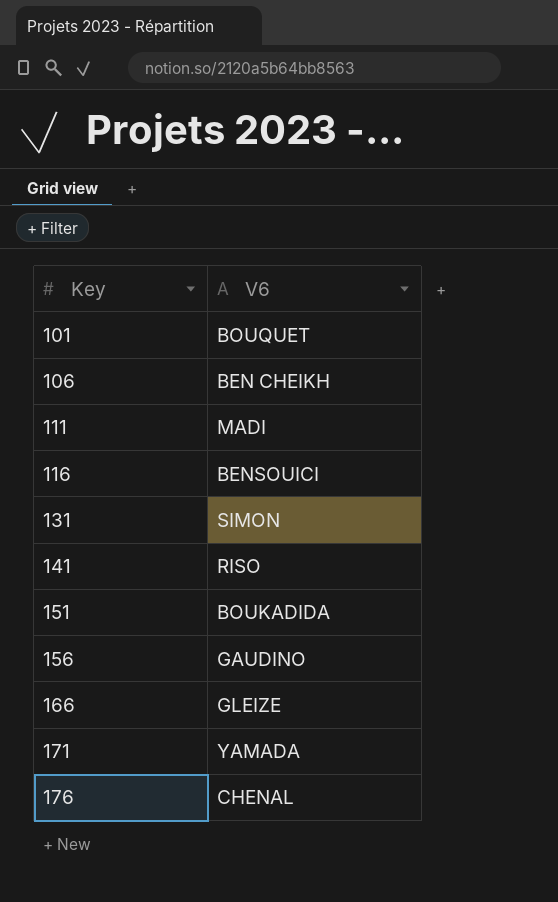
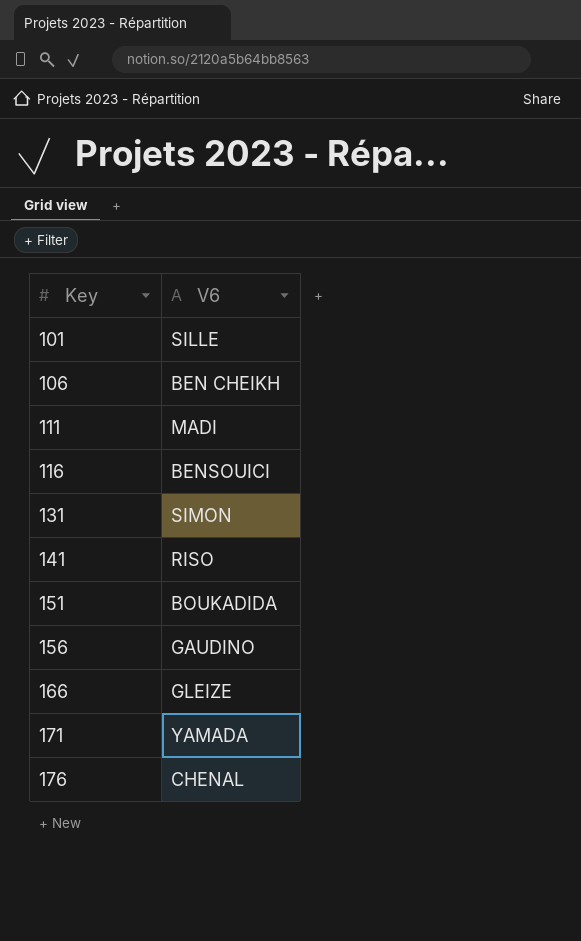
101 | V6: BOUQUET -> SILLE

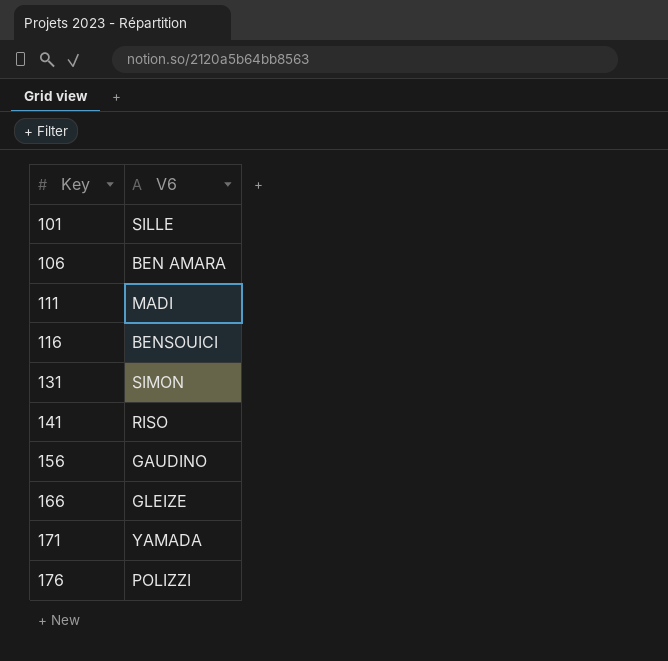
row 151: BOUKADIDA -> none
106 | V6: BEN CHEIKH -> BEN AMARA
176 | V6: CHENAL -> POLIZZI

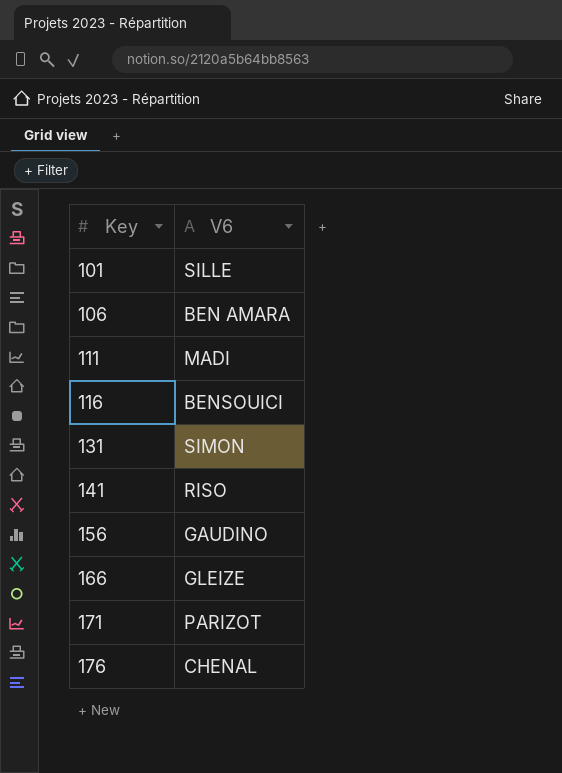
171 | V6: YAMADA -> PARIZOT
176 | V6: POLIZZI -> CHENAL

